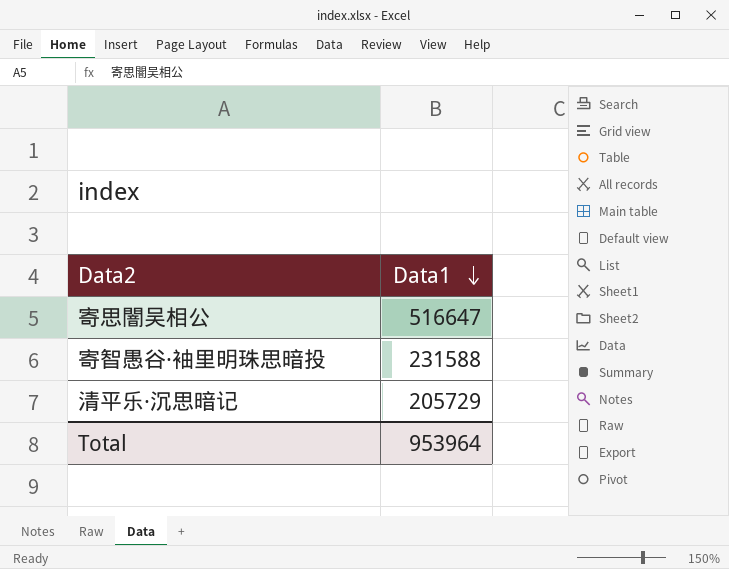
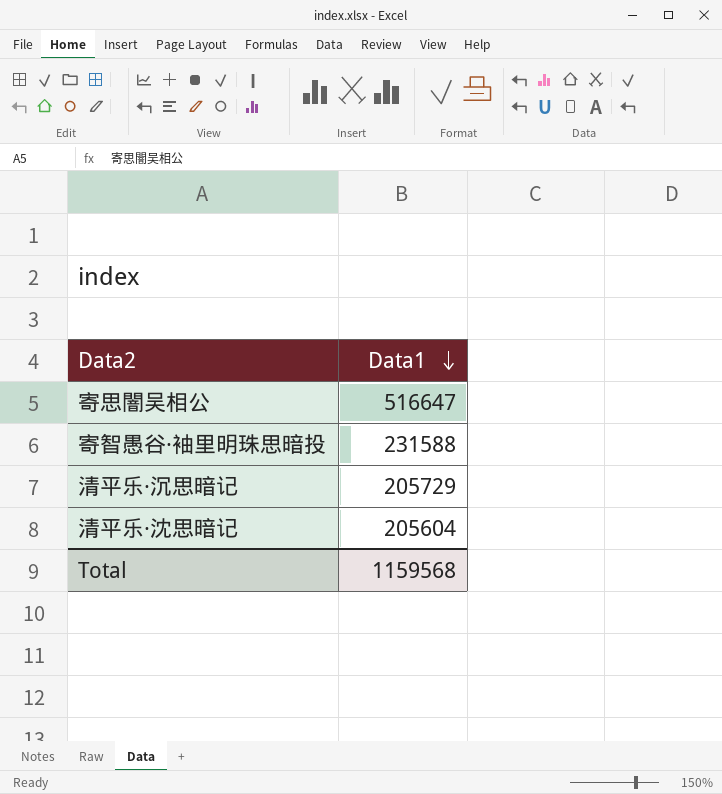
row 清平乐·沈思暗记: none -> 205604
Total | Data1: 953964 -> 1159568

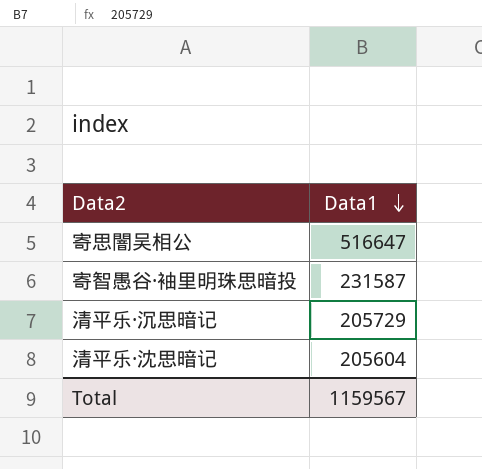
寄智愚谷·袖里明珠思暗投 | Data1: 231588 -> 231587
Total | Data1: 1159568 -> 1159567

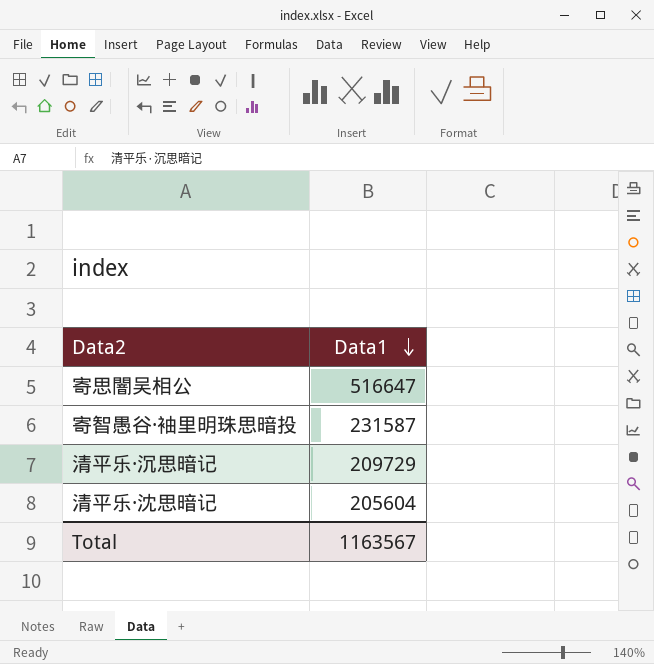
清平乐·沉思暗记 | Data1: 205729 -> 209729
Total | Data1: 1159567 -> 1163567

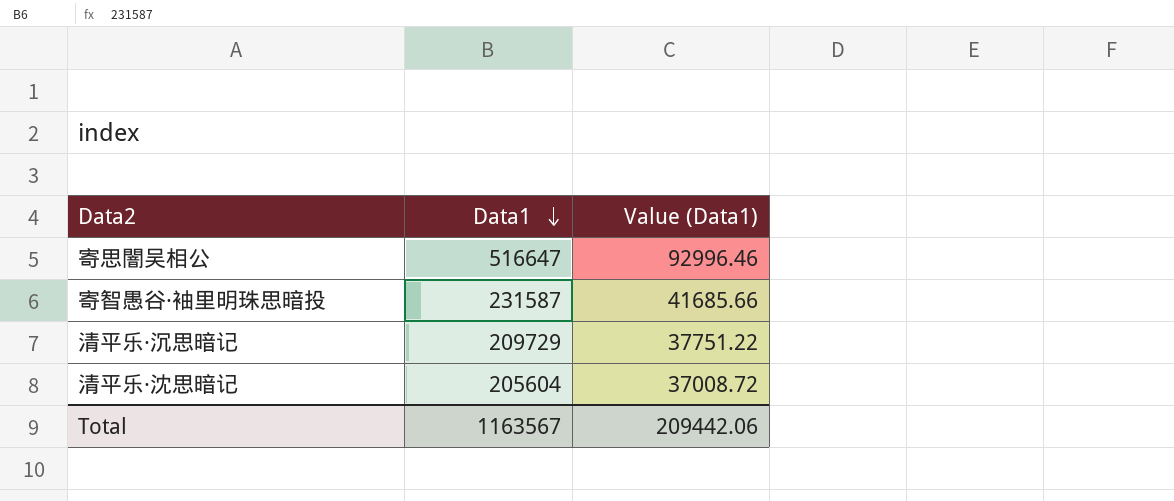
column Value (Data1) | formula: none -> [Data1] * 0.18

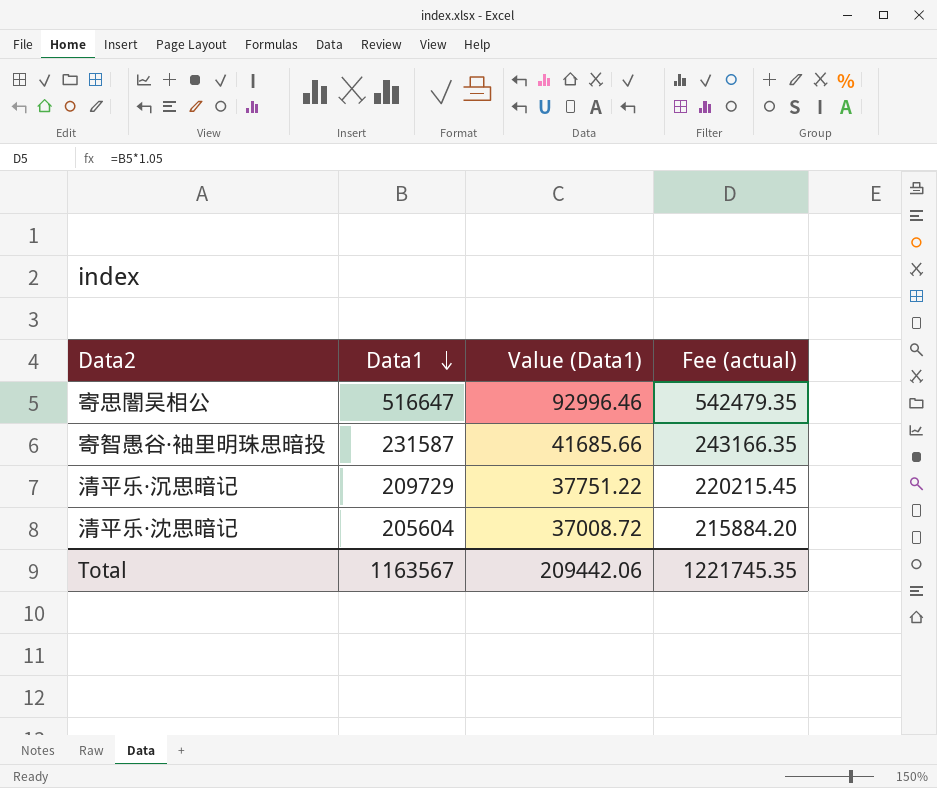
column Fee (actual) | formula: none -> [Data1] * 1.05

